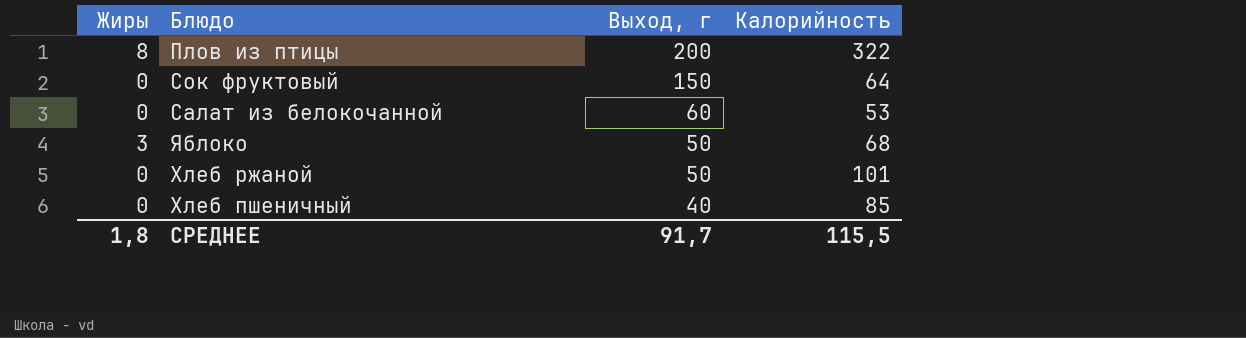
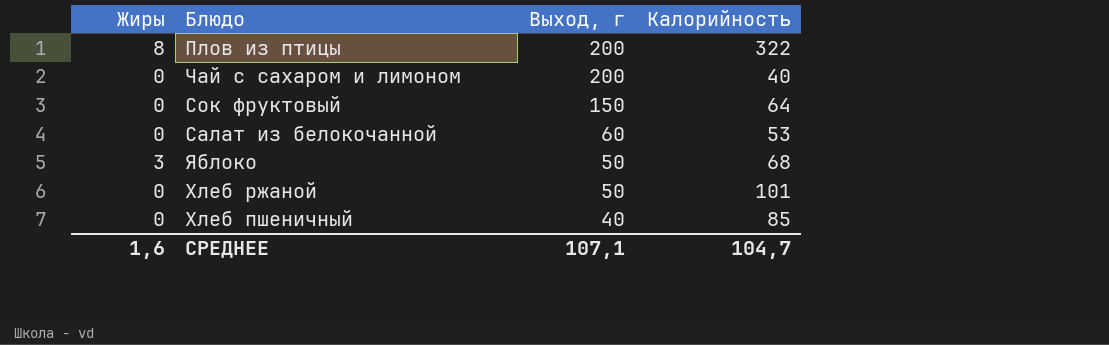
row Чай с сахаром и лимоном: none -> 0 | 200 | 40
СРЕДНЕЕ | Жиры: 1,8 -> 1,6
СРЕДНЕЕ | Выход, г: 91,7 -> 107,1
СРЕДНЕЕ | Калорийность: 115,5 -> 104,7

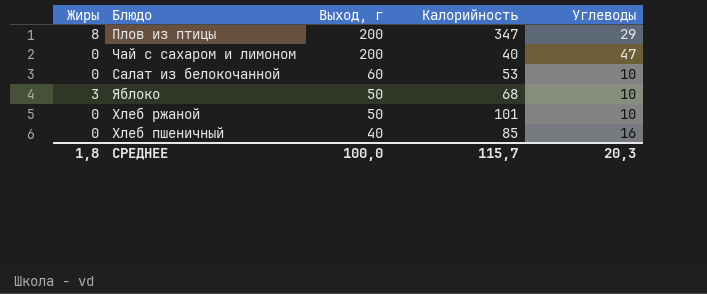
column Углеводы | position: none -> 5
row Сок фруктовый: 0 | 150 | 64 -> none
Плов из птицы | Калорийность: 322 -> 347
СРЕДНЕЕ | Жиры: 1,6 -> 1,8
СРЕДНЕЕ | Выход, г: 107,1 -> 100,0
СРЕДНЕЕ | Калорийность: 104,7 -> 115,7

